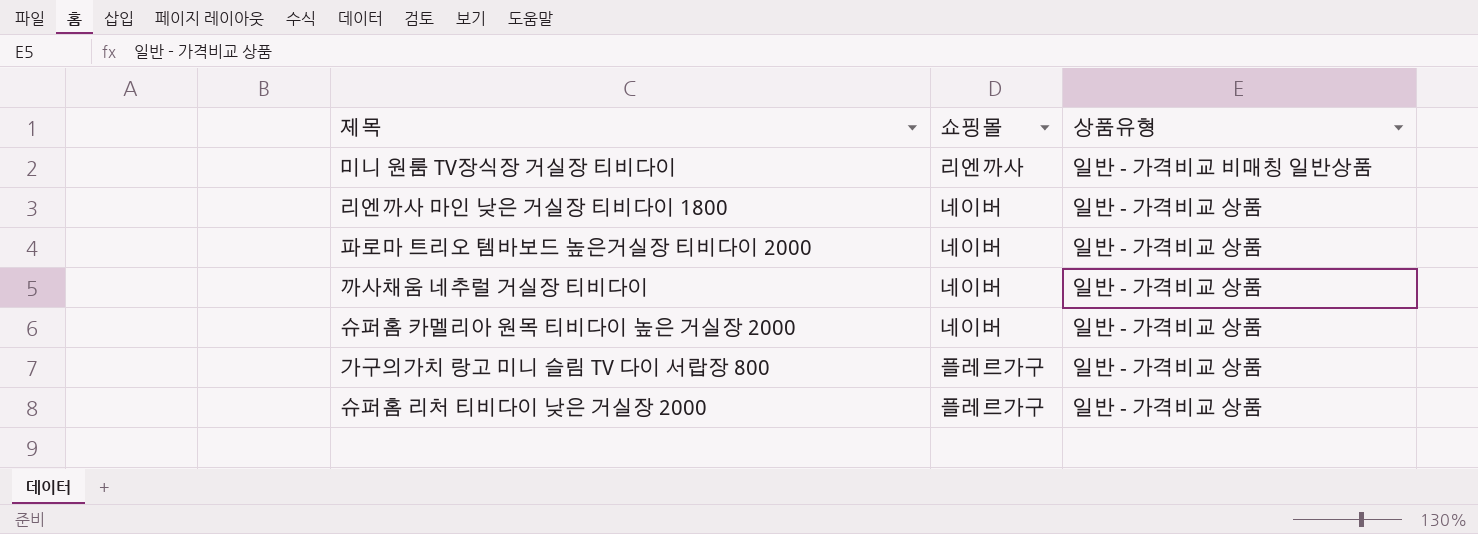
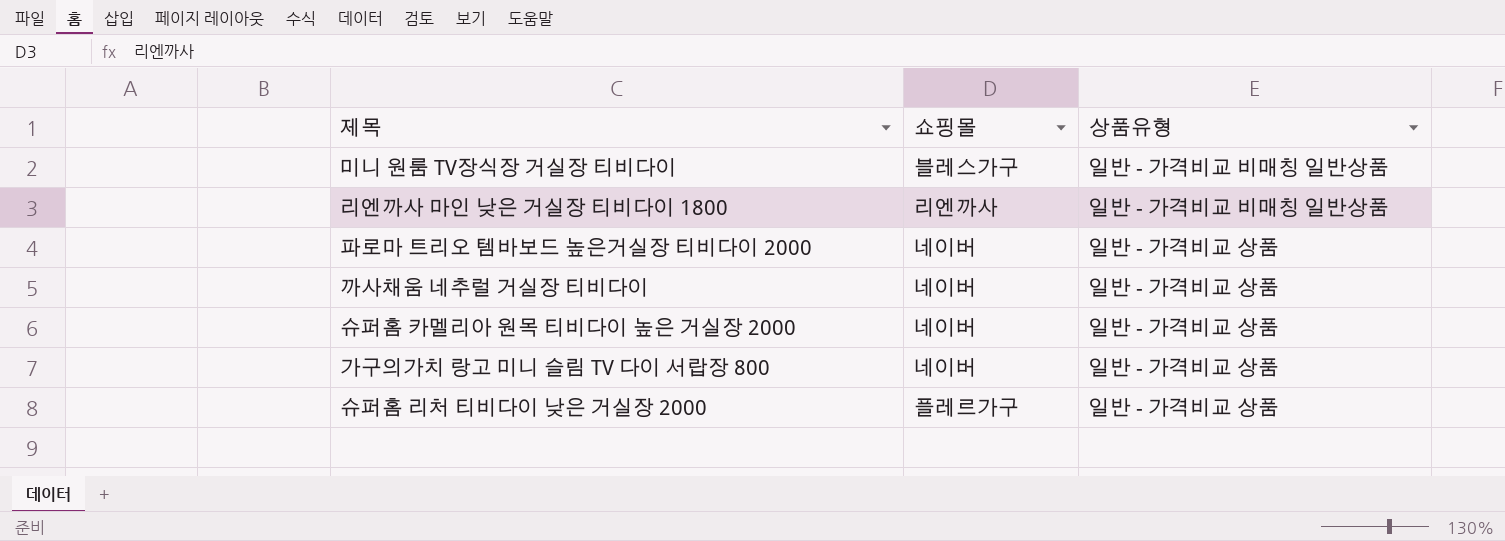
미니 원룸 TV장식장 거실장 티비다이 | 쇼핑몰: 리엔까사 -> 블레스가구
리엔까사 마인 낮은 거실장 티비다이 1800 | 쇼핑몰: 네이버 -> 리엔까사
리엔까사 마인 낮은 거실장 티비다이 1800 | 상품유형: 일반 - 가격비교 상품 -> 일반 - 가격비교 비매칭 일반상품
가구의가치 랑고 미니 슬림 TV 다이 서랍장 800 | 쇼핑몰: 플레르가구 -> 네이버

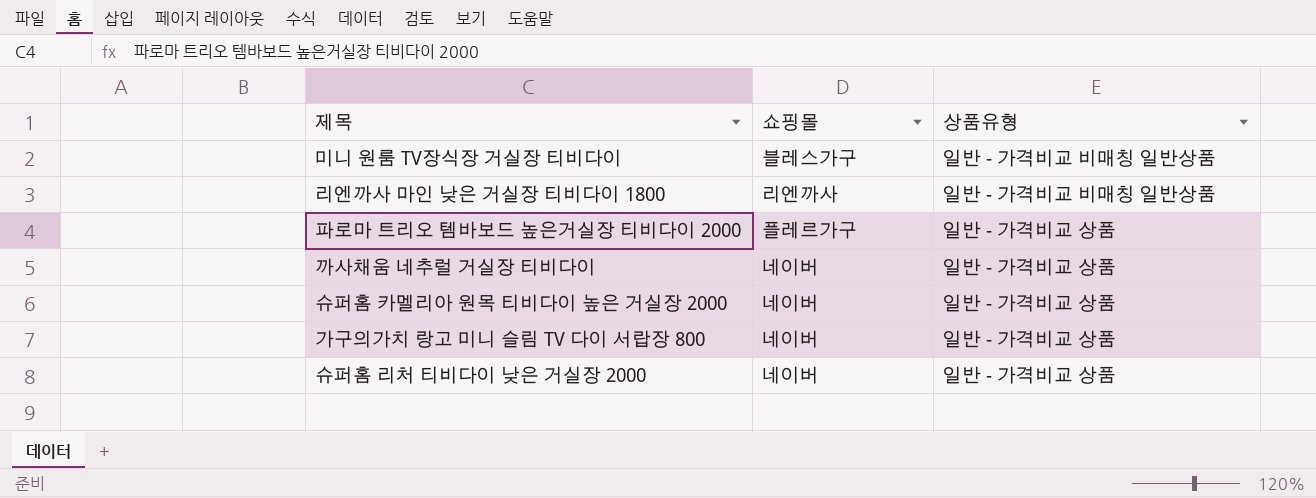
파로마 트리오 템바보드 높은거실장 티비다이 2000 | 쇼핑몰: 네이버 -> 플레르가구
슈퍼홈 리처 티비다이 낮은 거실장 2000 | 쇼핑몰: 플레르가구 -> 네이버

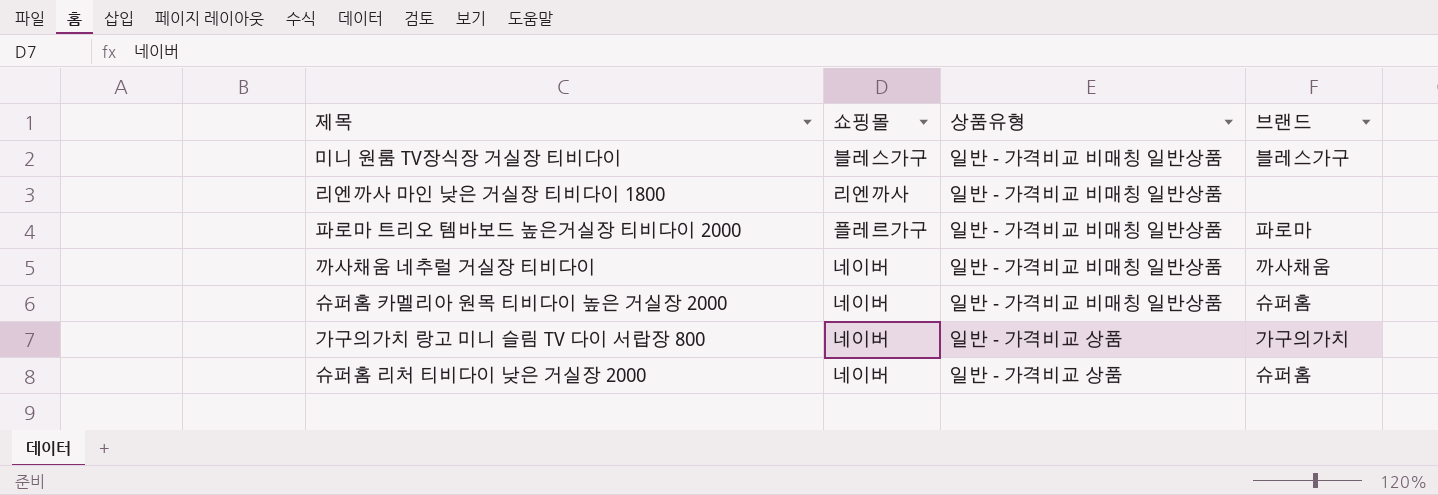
column 브랜드 | position: none -> 4
파로마 트리오 템바보드 높은거실장 티비다이 2000 | 상품유형: 일반 - 가격비교 상품 -> 일반 - 가격비교 비매칭 일반상품
까사채움 네추럴 거실장 티비다이 | 상품유형: 일반 - 가격비교 상품 -> 일반 - 가격비교 비매칭 일반상품
슈퍼홈 카멜리아 원목 티비다이 높은 거실장 2000 | 상품유형: 일반 - 가격비교 상품 -> 일반 - 가격비교 비매칭 일반상품

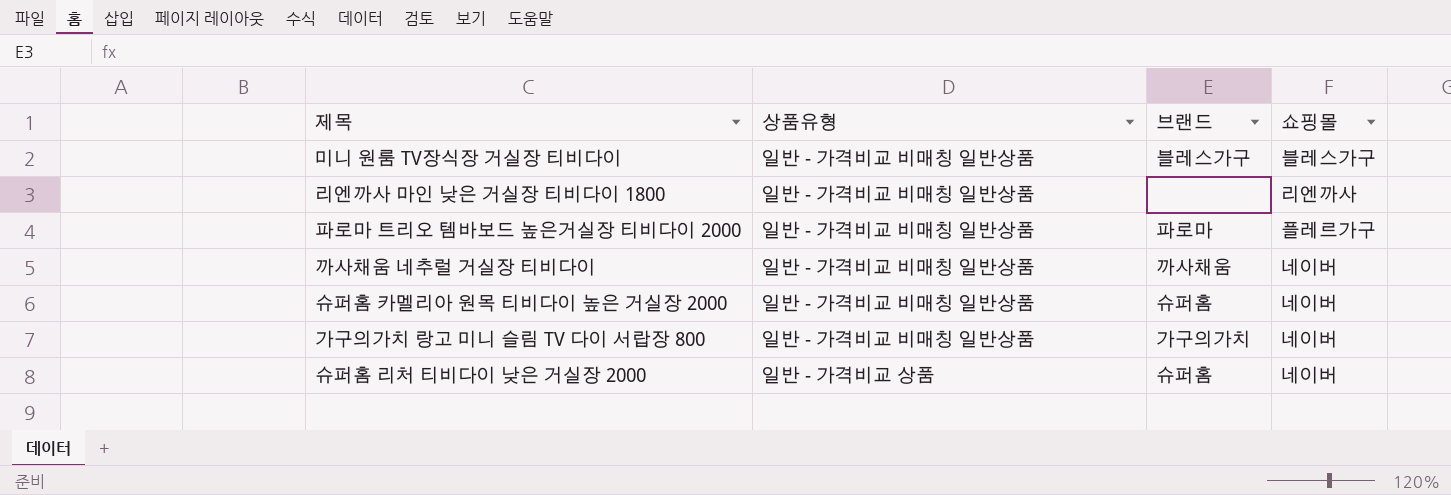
column 쇼핑몰 | position: 2 -> 4
가구의가치 랑고 미니 슬림 TV 다이 서랍장 800 | 상품유형: 일반 - 가격비교 상품 -> 일반 - 가격비교 비매칭 일반상품

